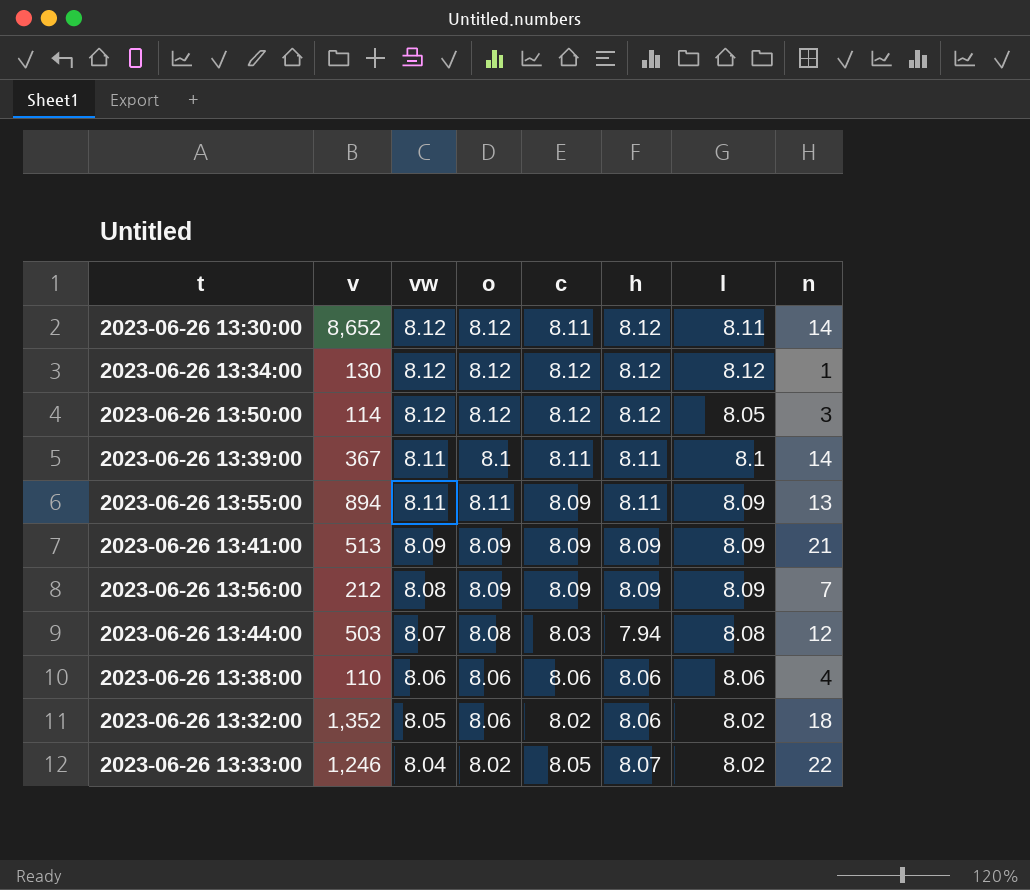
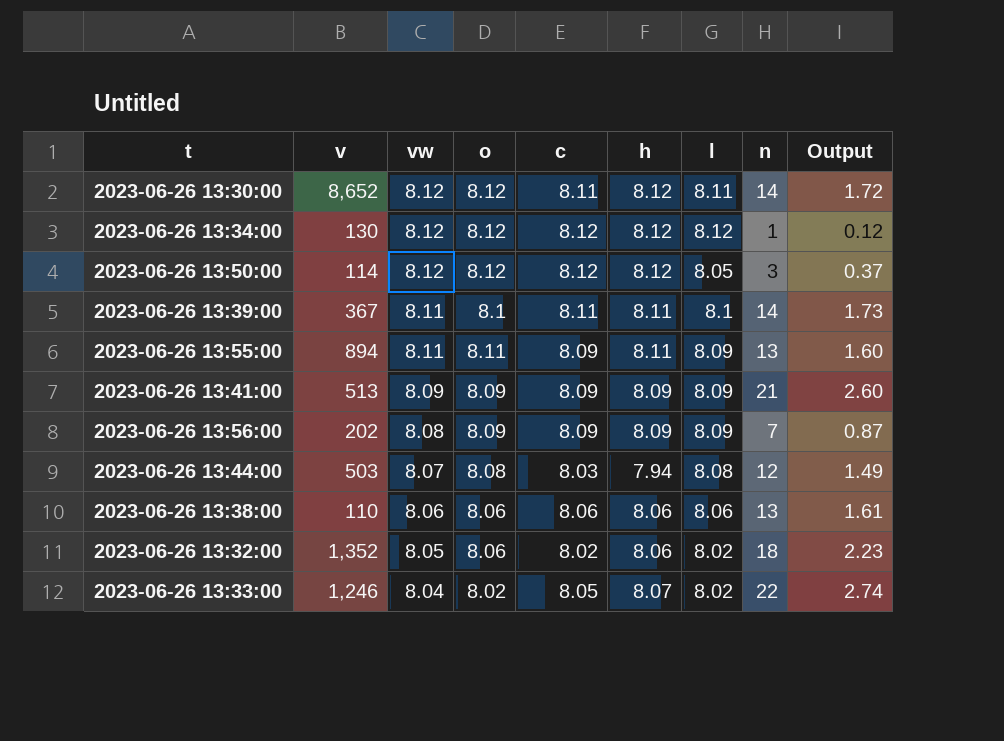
column Output | formula: none -> [n] / [o]
2023-06-26 13:56:00 | v: 212 -> 202
2023-06-26 13:38:00 | n: 4 -> 13

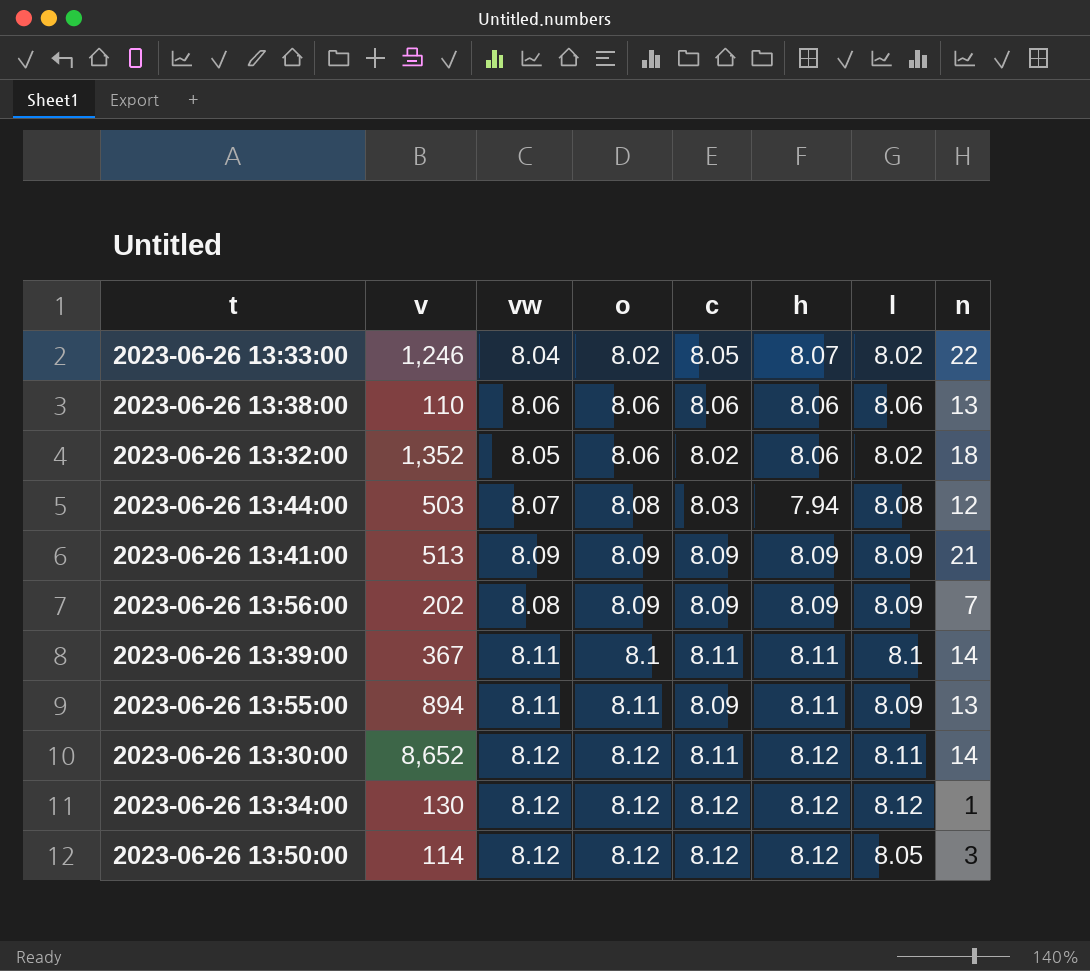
row order: vw descending -> o ascending
column Output | formula: [n] / [o] -> none

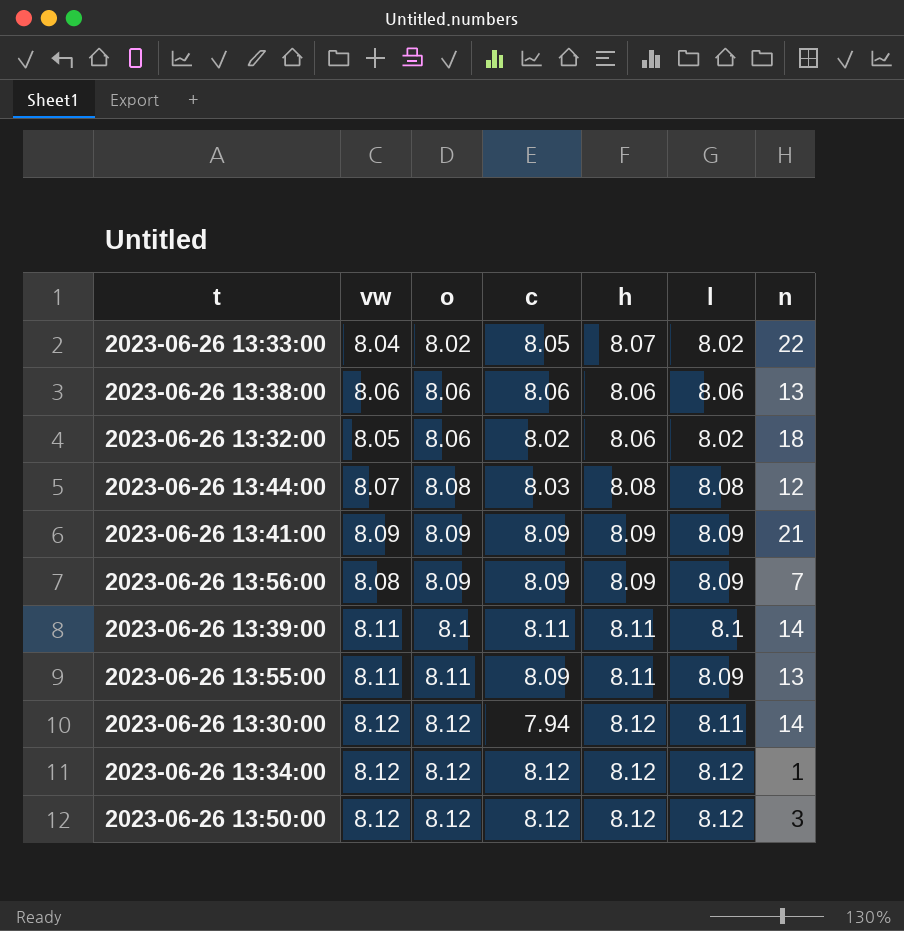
column v | position: 2 -> none
2023-06-26 13:44:00 | h: 7.94 -> 8.08
2023-06-26 13:30:00 | c: 8.11 -> 7.94
2023-06-26 13:50:00 | l: 8.05 -> 8.12

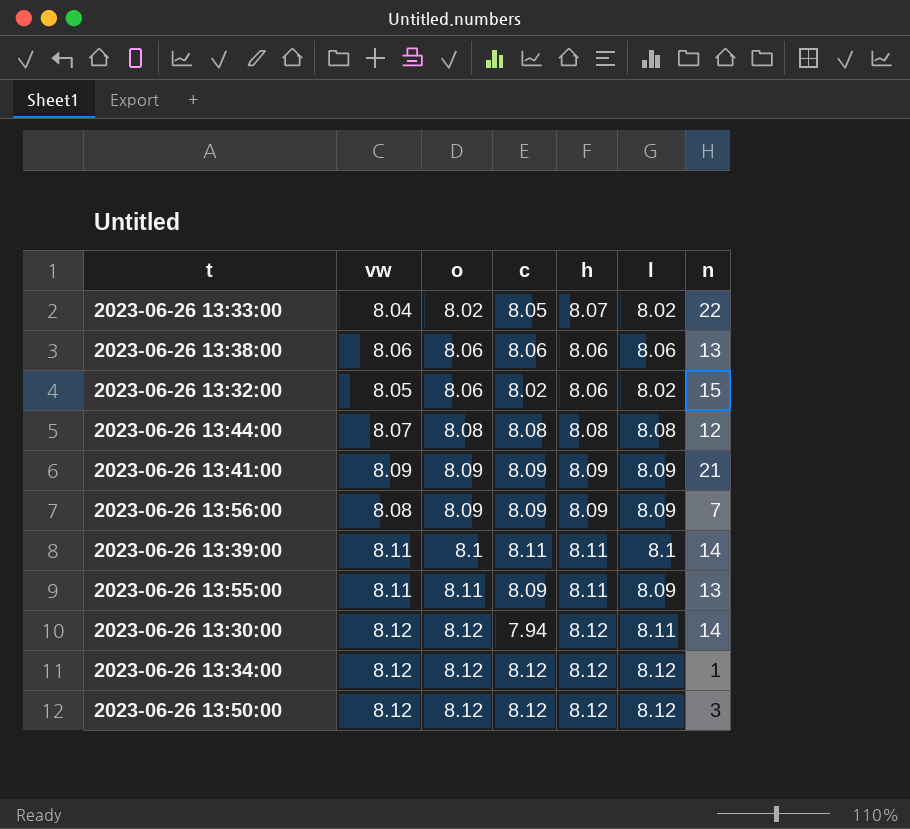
2023-06-26 13:32:00 | n: 18 -> 15
2023-06-26 13:44:00 | c: 8.03 -> 8.08

